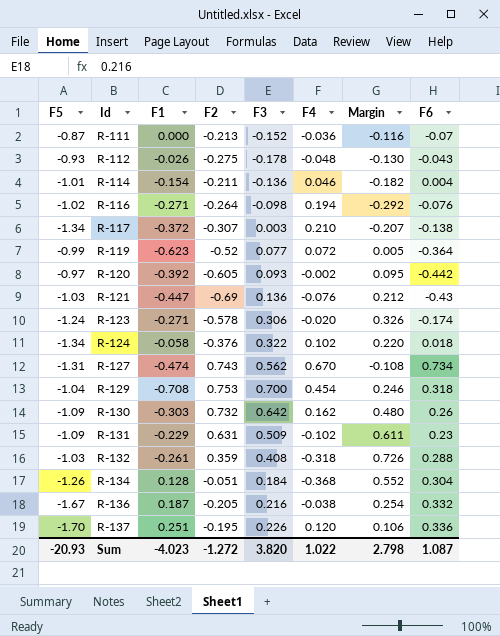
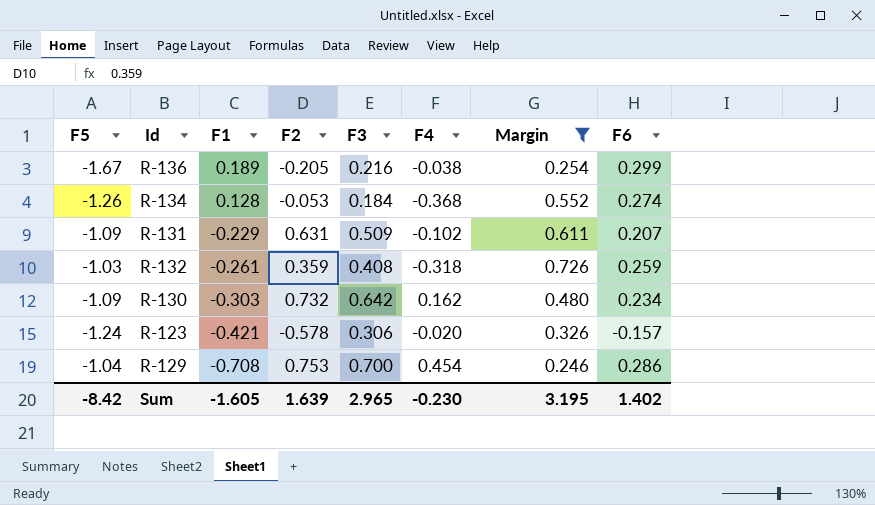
filter: none -> Margin >= 0.246
row order: Id ascending -> F1 descending
R-136 | F1: 0.187 -> 0.189
R-136 | F6: 0.332 -> 0.299
R-134 | F2: -0.051 -> -0.053
R-134 | F6: 0.304 -> 0.274
R-131 | F6: 0.23 -> 0.207
R-132 | F6: 0.288 -> 0.259
R-130 | F6: 0.26 -> 0.234
R-123 | F1: -0.271 -> -0.421
R-123 | F6: -0.174 -> -0.157
R-129 | F6: 0.318 -> 0.286
Sum | F5: -20.93 -> -8.42
Sum | F1: -4.023 -> -1.605
Sum | F2: -1.272 -> 1.639
Sum | F3: 3.820 -> 2.965
Sum | F4: 1.022 -> -0.230
Sum | Margin: 2.798 -> 3.195
Sum | F6: 1.087 -> 1.402

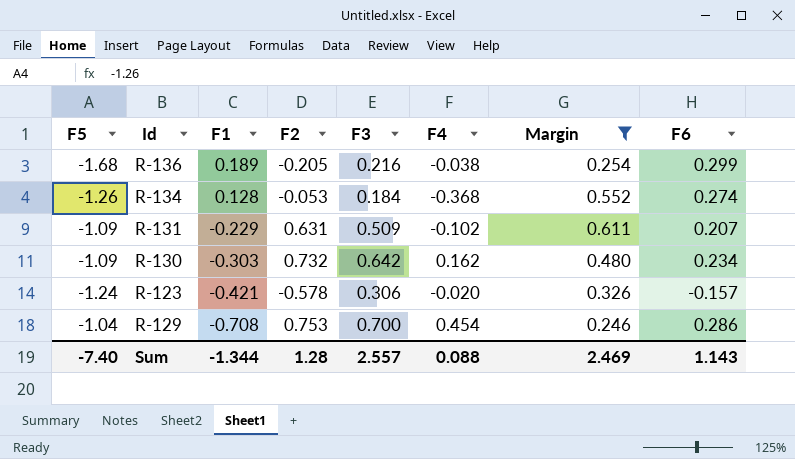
row R-132: -1.03 | -0.261 | 0.359 | 0.408 | -0.318 | 0.726 | 0.259 -> none
R-136 | F5: -1.67 -> -1.68
Sum | F5: -8.42 -> -7.40
Sum | F1: -1.605 -> -1.344
Sum | F2: 1.639 -> 1.28
Sum | F3: 2.965 -> 2.557
Sum | F4: -0.230 -> 0.088
Sum | Margin: 3.195 -> 2.469
Sum | F6: 1.402 -> 1.143

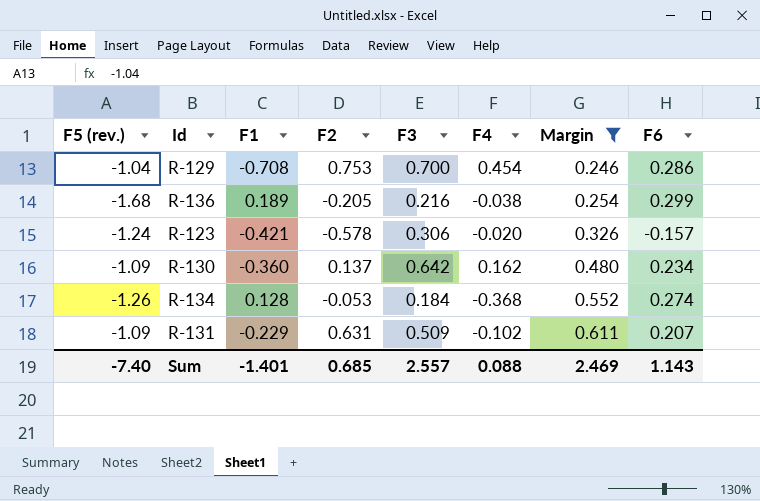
row order: F1 descending -> Margin ascending
column name: F5 -> F5 (rev.)
R-130 | F1: -0.303 -> -0.360
R-130 | F2: 0.732 -> 0.137
Sum | F1: -1.344 -> -1.401
Sum | F2: 1.28 -> 0.685

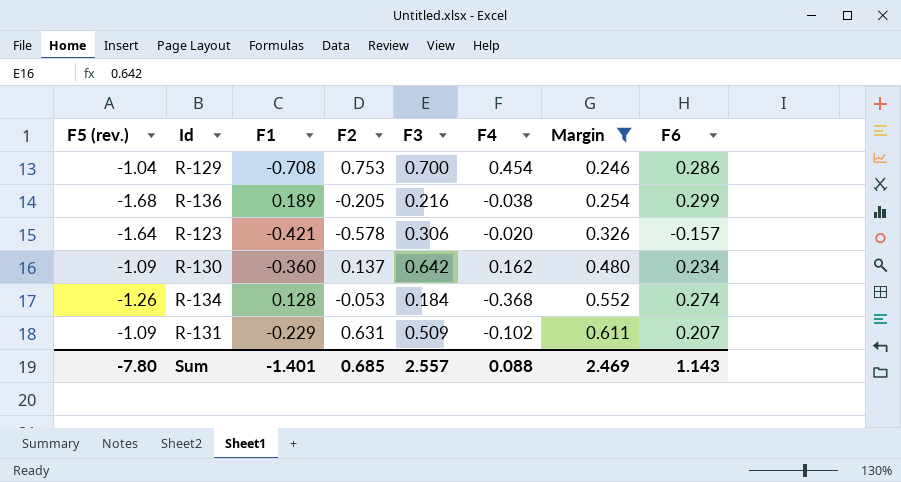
R-123 | F5 (rev.): -1.24 -> -1.64
Sum | F5 (rev.): -7.40 -> -7.80

